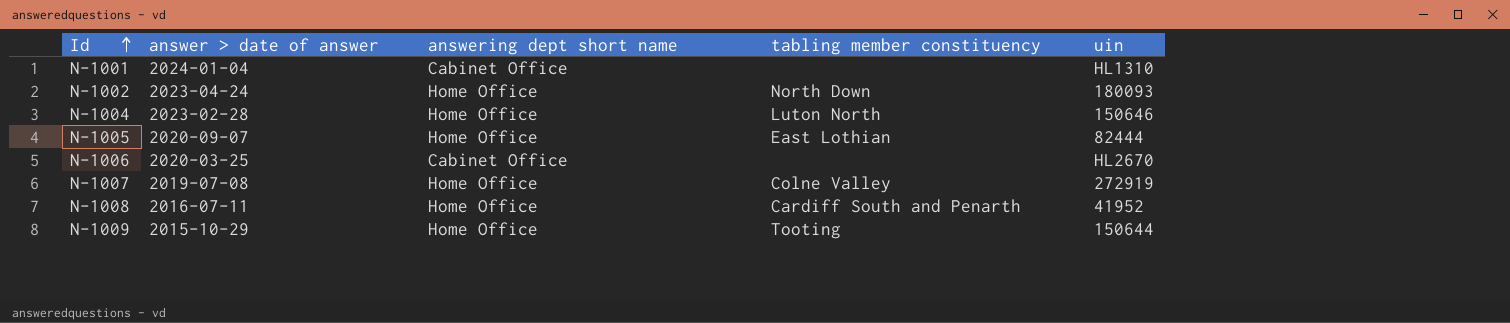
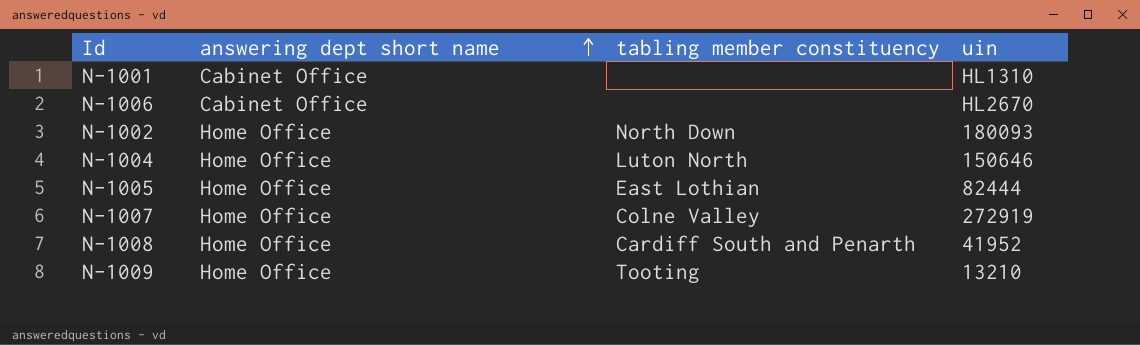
row order: Id ascending -> answering dept short name ascending
column answer > date of answer | position: 2 -> none
N-1009 | uin: 150644 -> 13210

